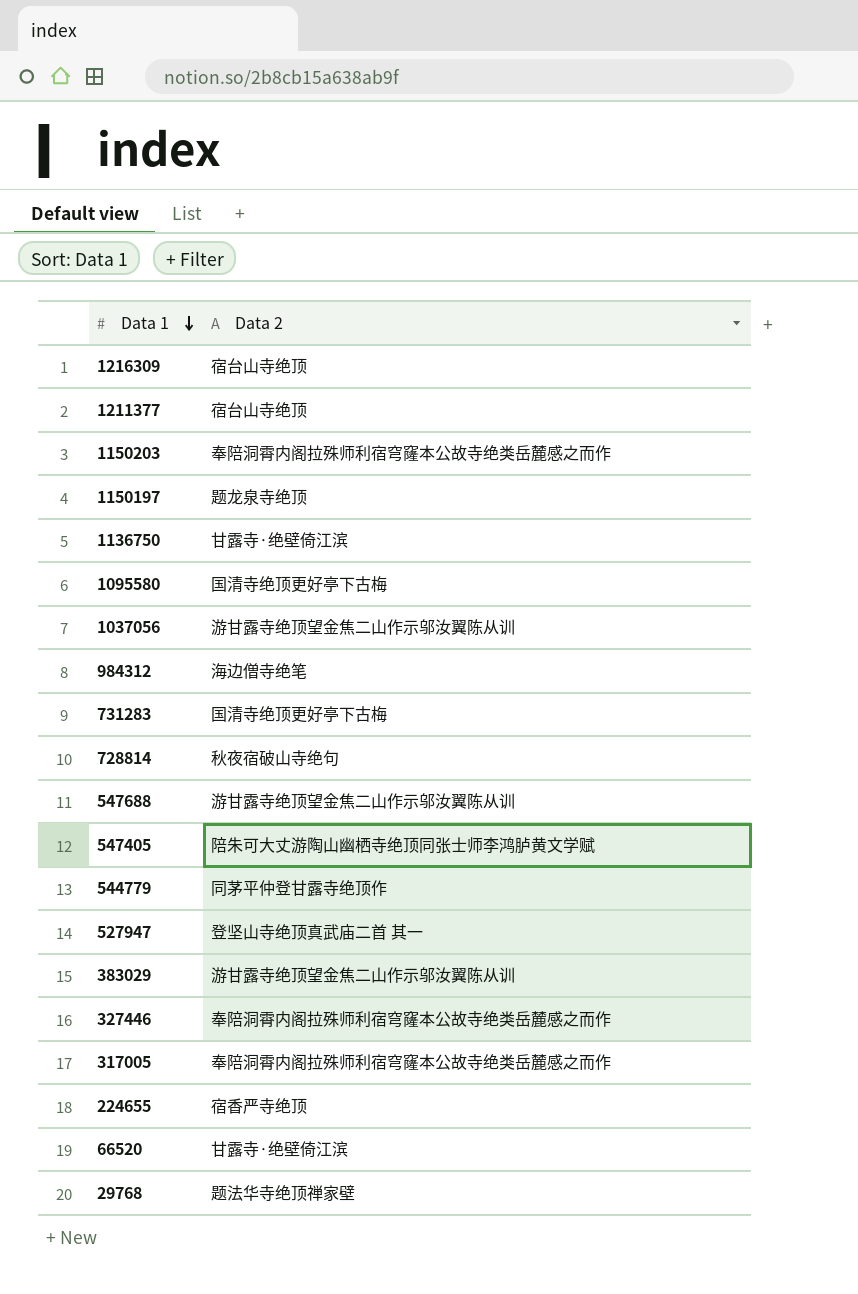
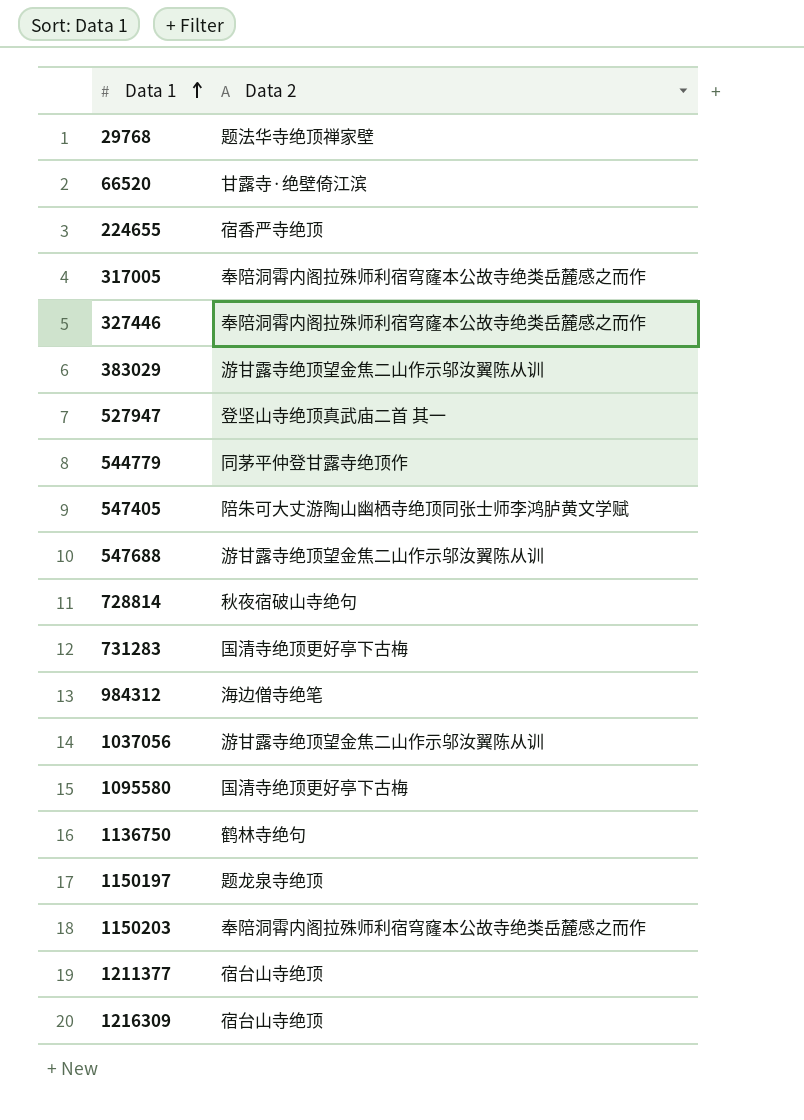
row order: Data 1 descending -> Data 1 ascending
1136750 | Data 2: 甘露寺·绝壁倚江滨 -> 鹤林寺绝句

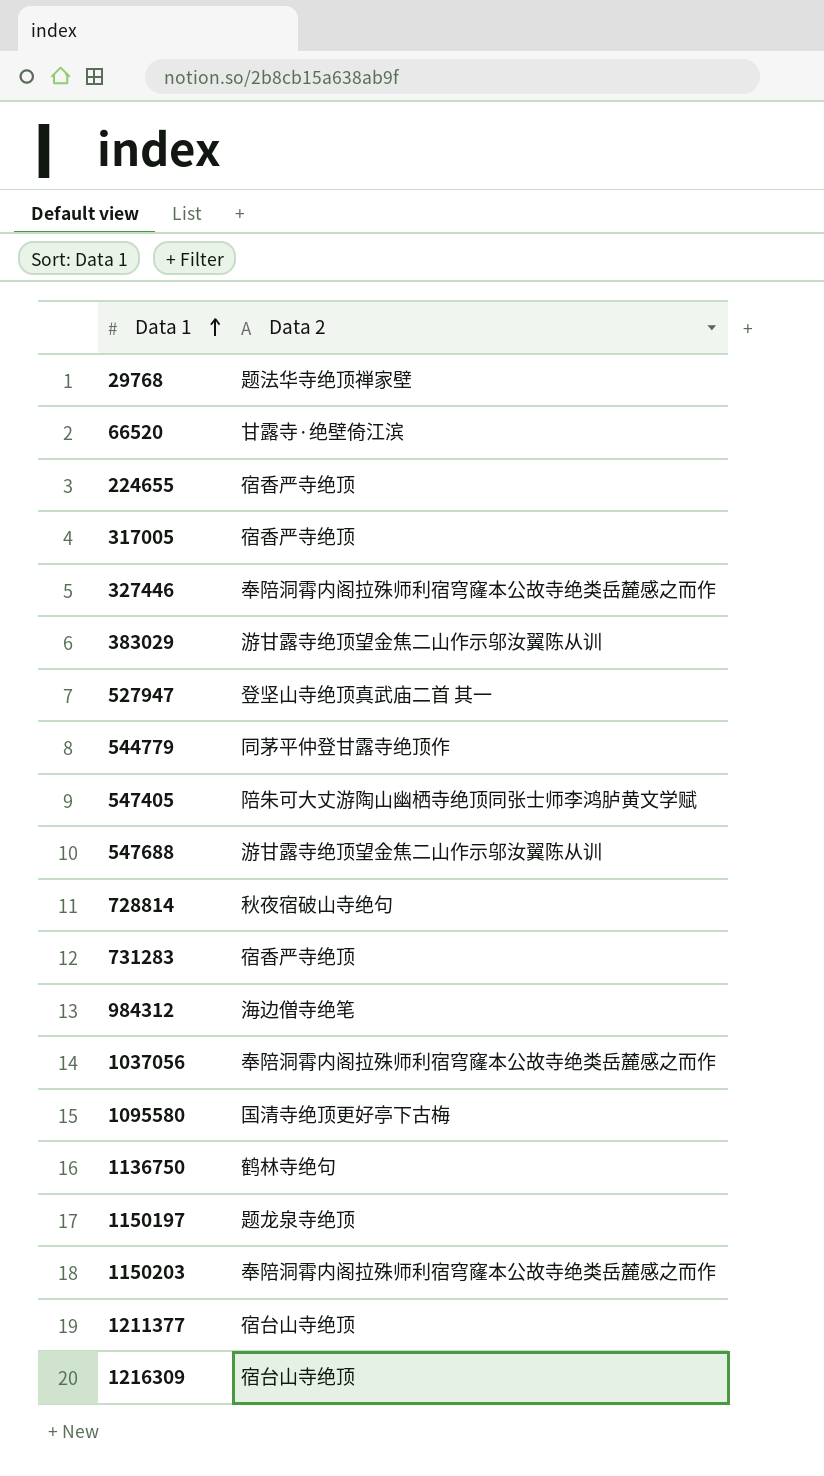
317005 | Data 2: 奉陪洞霄内阁拉殊师利宿穹窿本公故寺绝类岳麓感之而作 -> 宿香严寺绝顶
731283 | Data 2: 国清寺绝顶更好亭下古梅 -> 宿香严寺绝顶
1037056 | Data 2: 游甘露寺绝顶望金焦二山作示邬汝翼陈从训 -> 奉陪洞霄内阁拉殊师利宿穹窿本公故寺绝类岳麓感之而作

